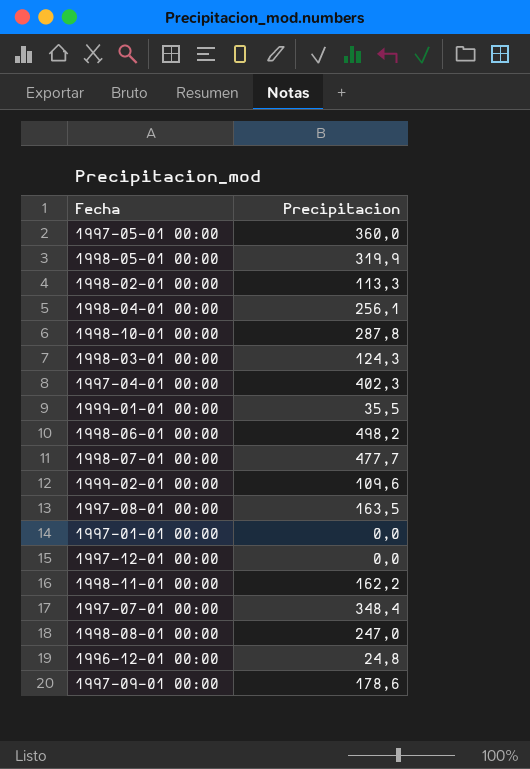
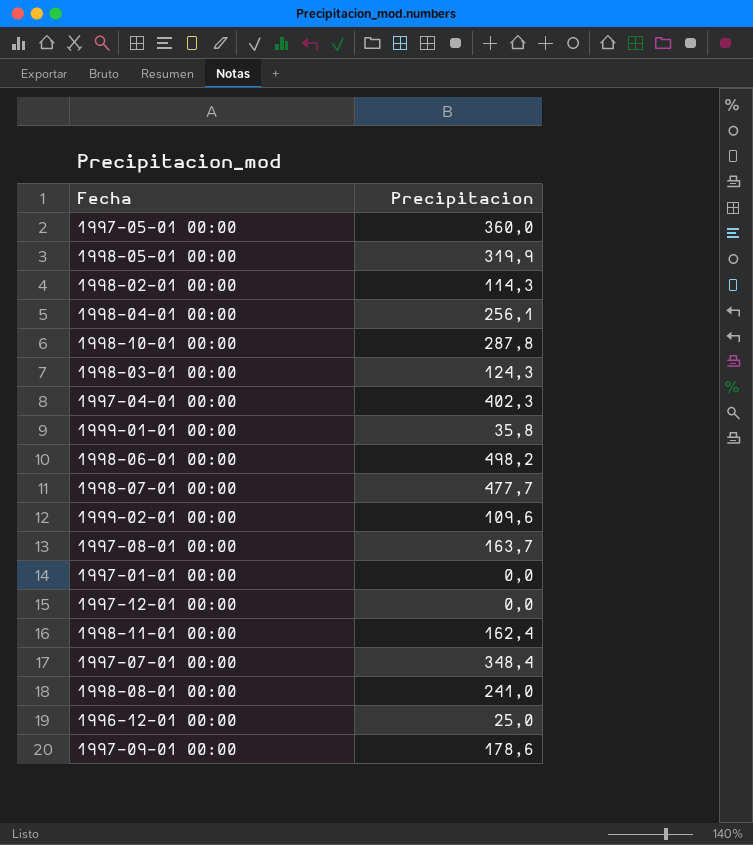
1998-02-01 00:00 | Precipitacion: 113,3 -> 114,3
1999-01-01 00:00 | Precipitacion: 35,5 -> 35,8
1997-08-01 00:00 | Precipitacion: 163,5 -> 163,7
1998-11-01 00:00 | Precipitacion: 162,2 -> 162,4
1998-08-01 00:00 | Precipitacion: 247,0 -> 241,0
1996-12-01 00:00 | Precipitacion: 24,8 -> 25,0

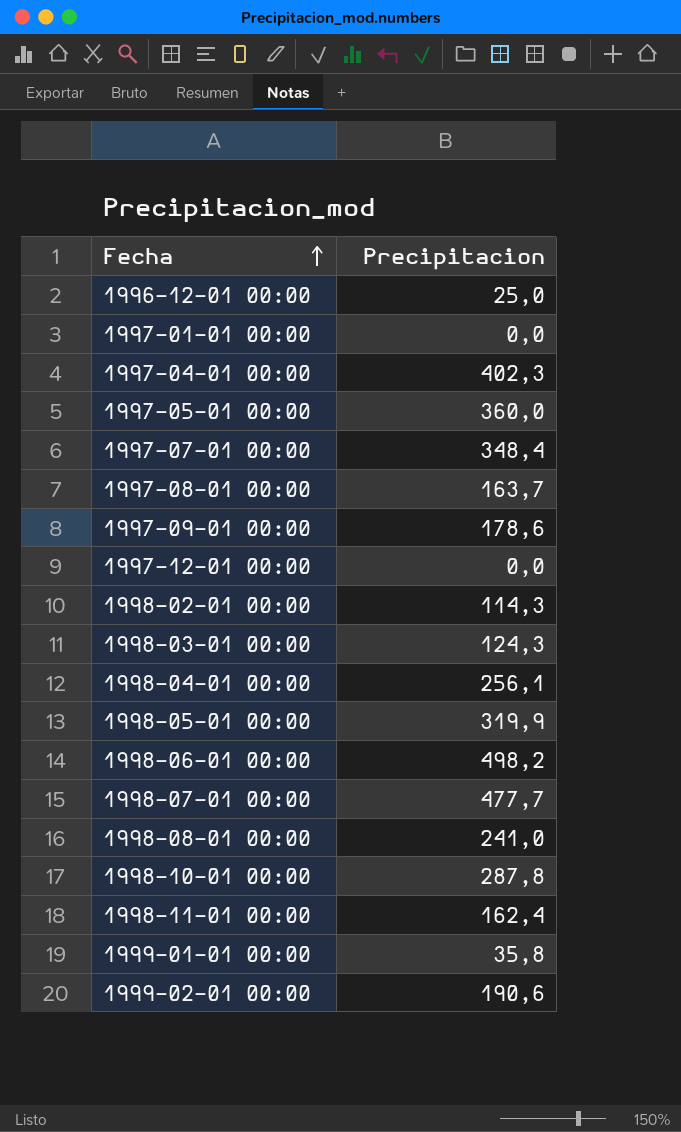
row order: none -> Fecha ascending
1999-02-01 00:00 | Precipitacion: 109,6 -> 190,6

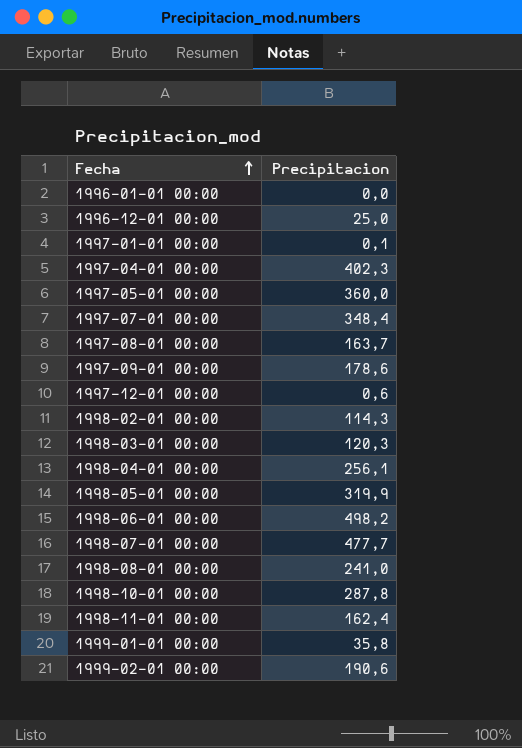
row 1996-01-01 00:00: none -> 0,0
1997-01-01 00:00 | Precipitacion: 0,0 -> 0,1
1997-12-01 00:00 | Precipitacion: 0,0 -> 0,6
1998-03-01 00:00 | Precipitacion: 124,3 -> 120,3

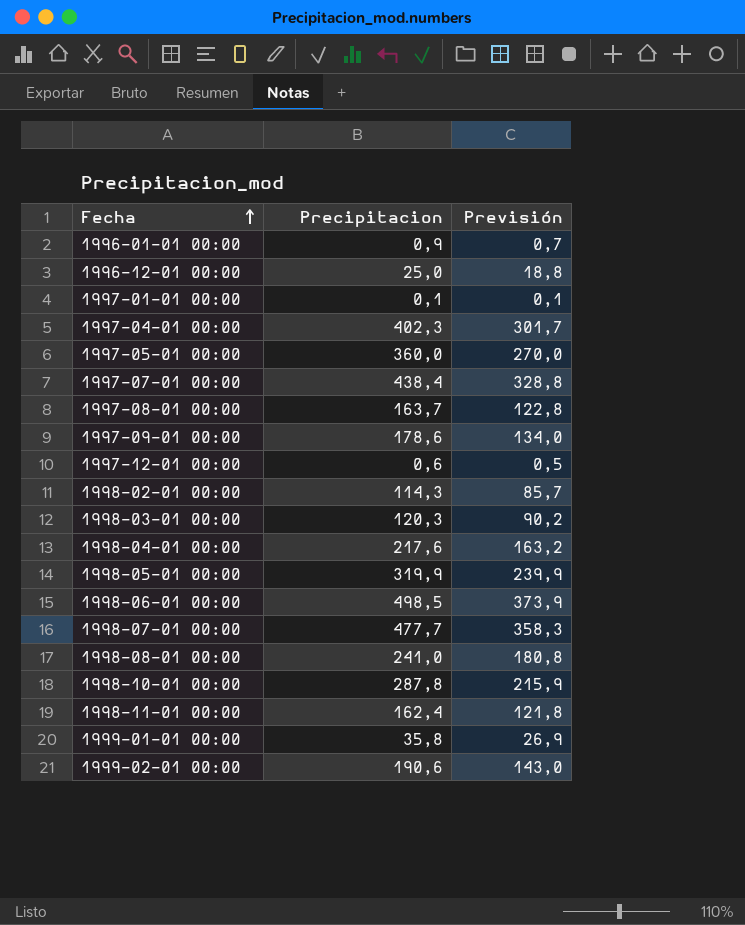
column Previsión | formula: none -> [Precipitacion] * 0,75
1996-01-01 00:00 | Precipitacion: 0,0 -> 0,9
1997-07-01 00:00 | Precipitacion: 348,4 -> 438,4
1998-04-01 00:00 | Precipitacion: 256,1 -> 217,6
1998-06-01 00:00 | Precipitacion: 498,2 -> 498,5

